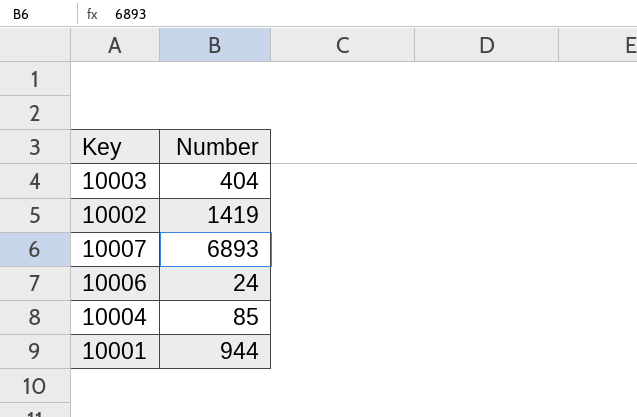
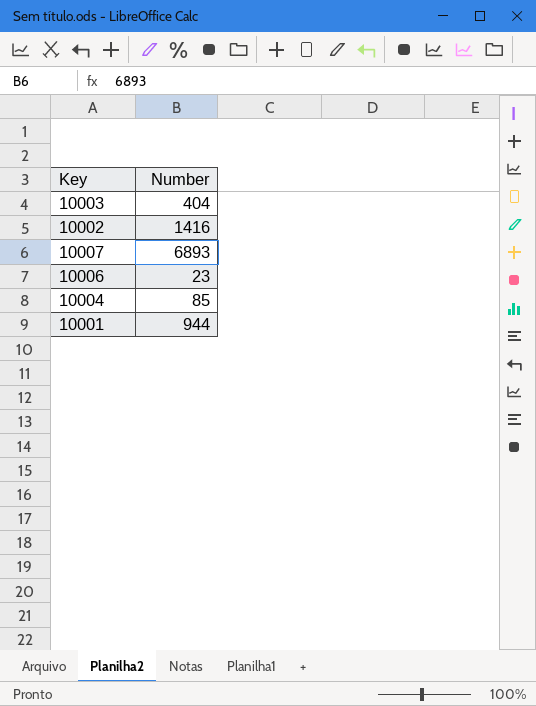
10002 | Number: 1419 -> 1416
10006 | Number: 24 -> 23

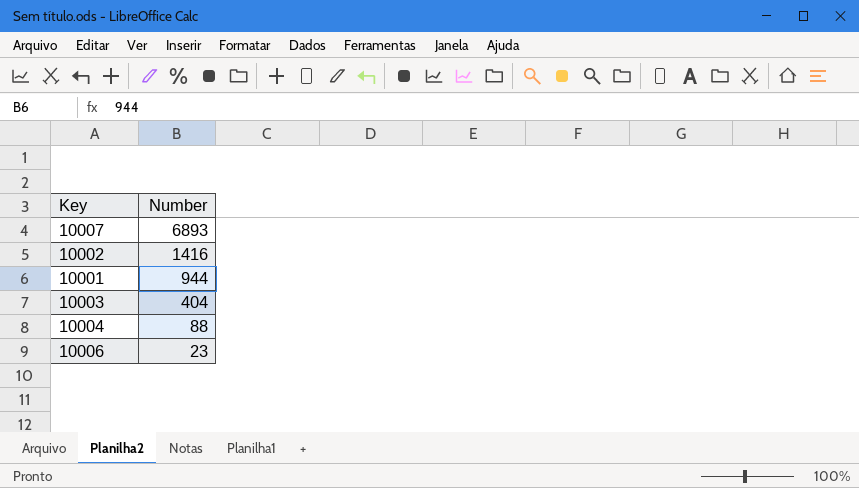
row order: none -> Number descending
10004 | Number: 85 -> 88

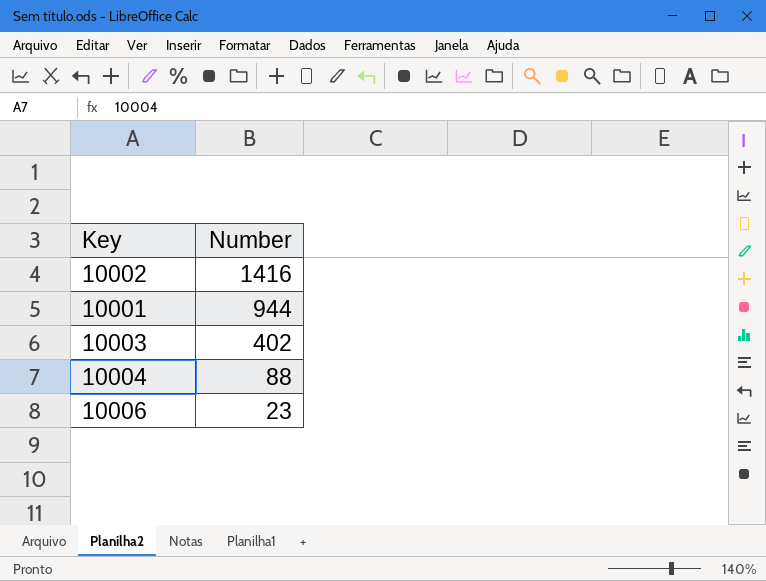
row 10007: 6893 -> none
10003 | Number: 404 -> 402

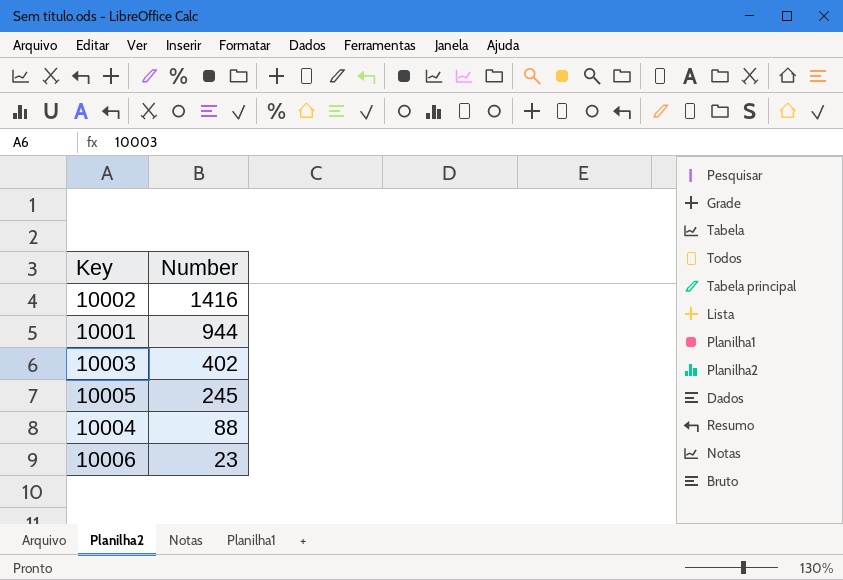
row 10005: none -> 245

